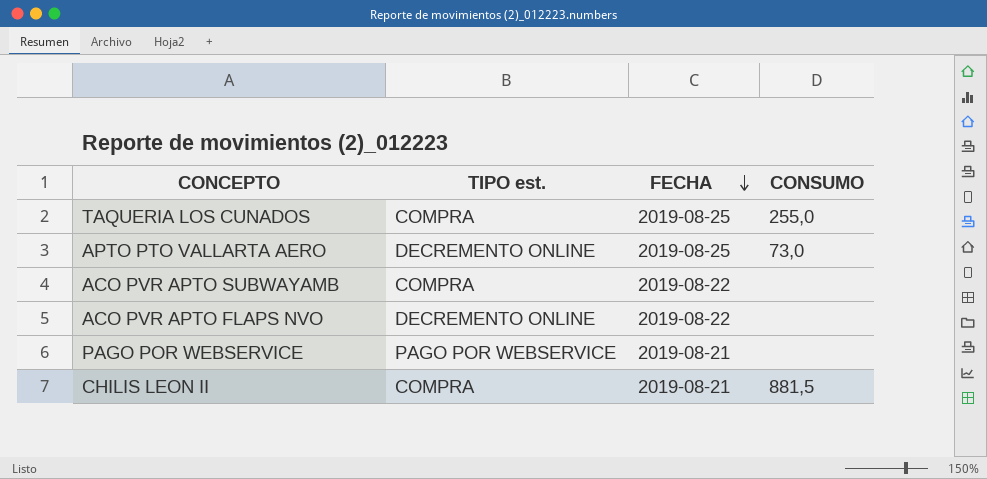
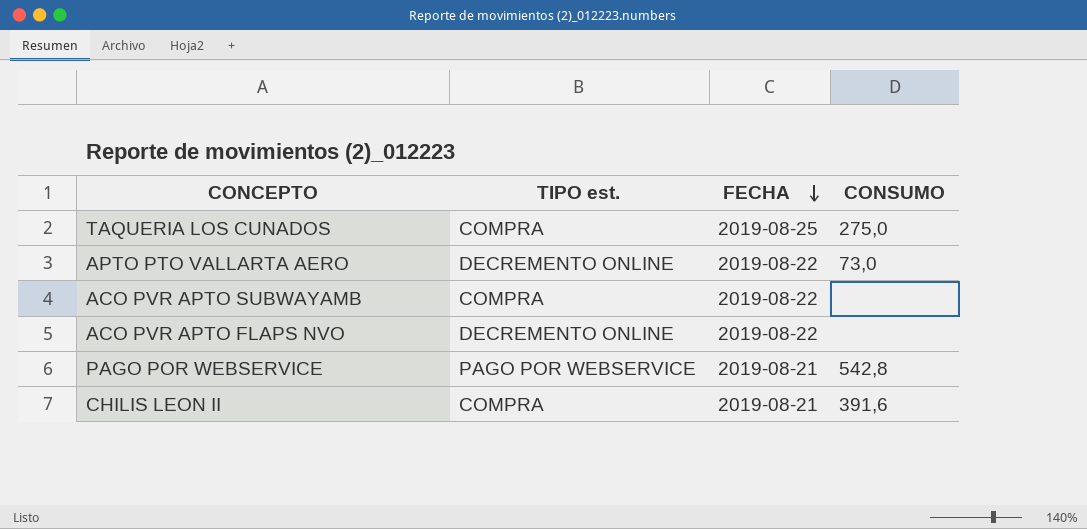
TAQUERIA LOS CUNADOS | CONSUMO: 255,0 -> 275,0
APTO PTO VALLARTA AERO | FECHA: 2019-08-25 -> 2019-08-22
PAGO POR WEBSERVICE | CONSUMO: none -> 542,8
CHILIS LEON II | CONSUMO: 881,5 -> 391,6

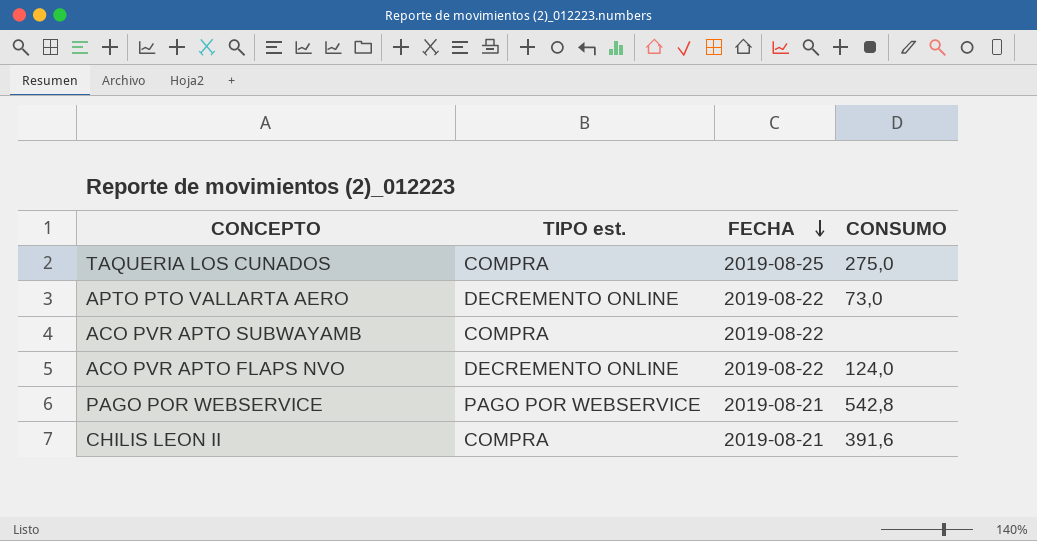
ACO PVR APTO FLAPS NVO | CONSUMO: none -> 124,0

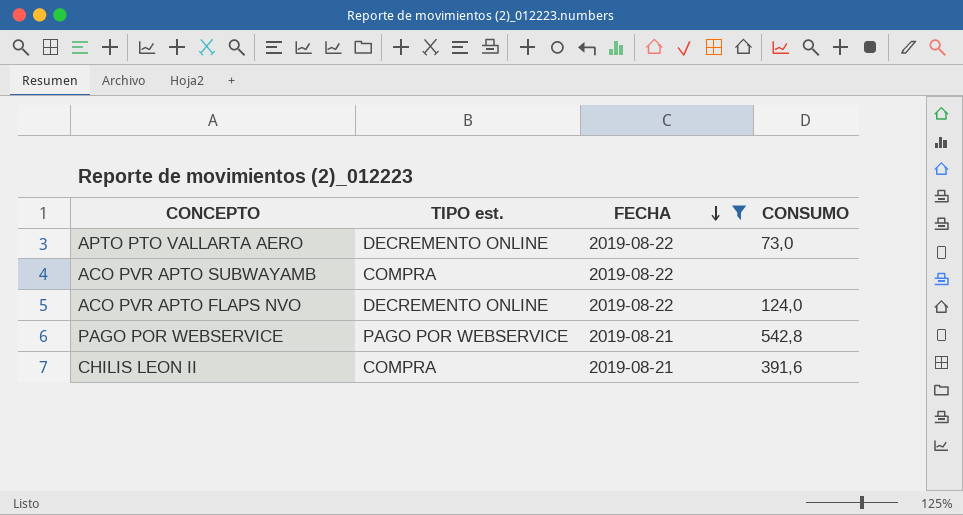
filter: none -> FECHA != 2019-08-25

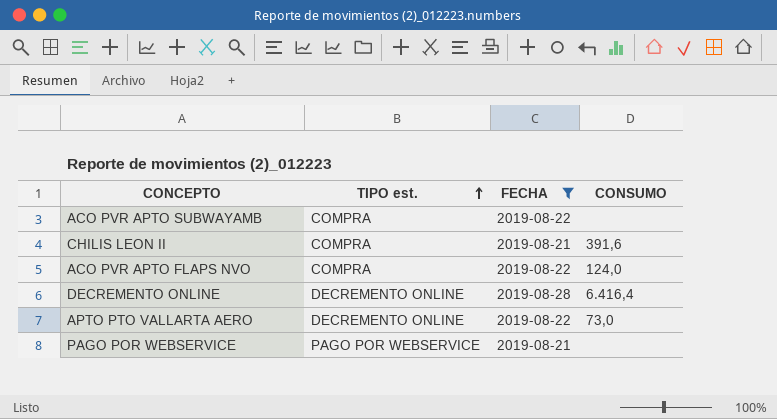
row order: FECHA descending -> TIPO est. ascending
ACO PVR APTO FLAPS NVO | TIPO est.: DECREMENTO ONLINE -> COMPRA
row DECREMENTO ONLINE: none -> DECREMENTO ONLINE | 2019-08-28 | 6.416,4
PAGO POR WEBSERVICE | CONSUMO: 542,8 -> none

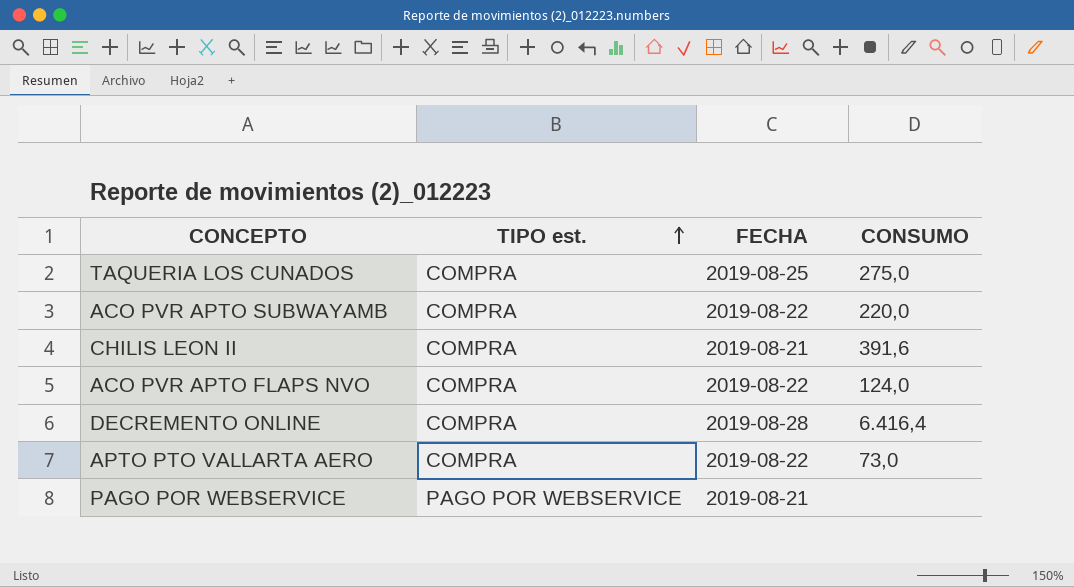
filter: FECHA != 2019-08-25 -> none
ACO PVR APTO SUBWAYAMB | CONSUMO: none -> 220,0
DECREMENTO ONLINE | TIPO est.: DECREMENTO ONLINE -> COMPRA
APTO PTO VALLARTA AERO | TIPO est.: DECREMENTO ONLINE -> COMPRA

